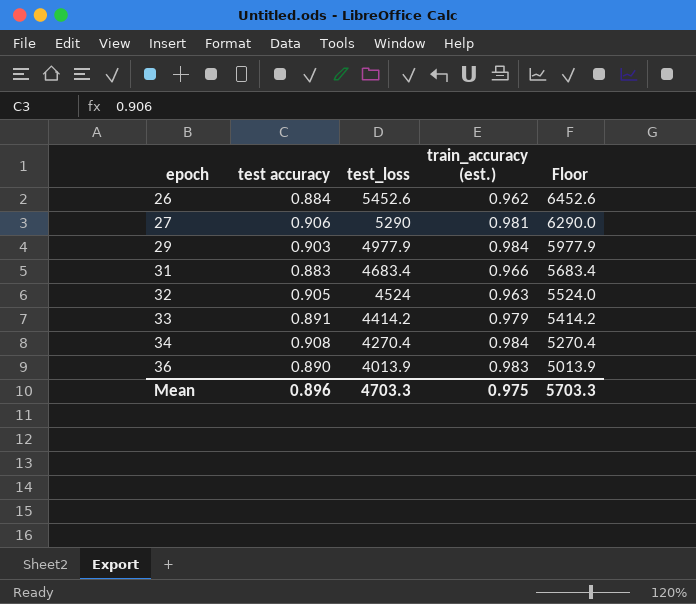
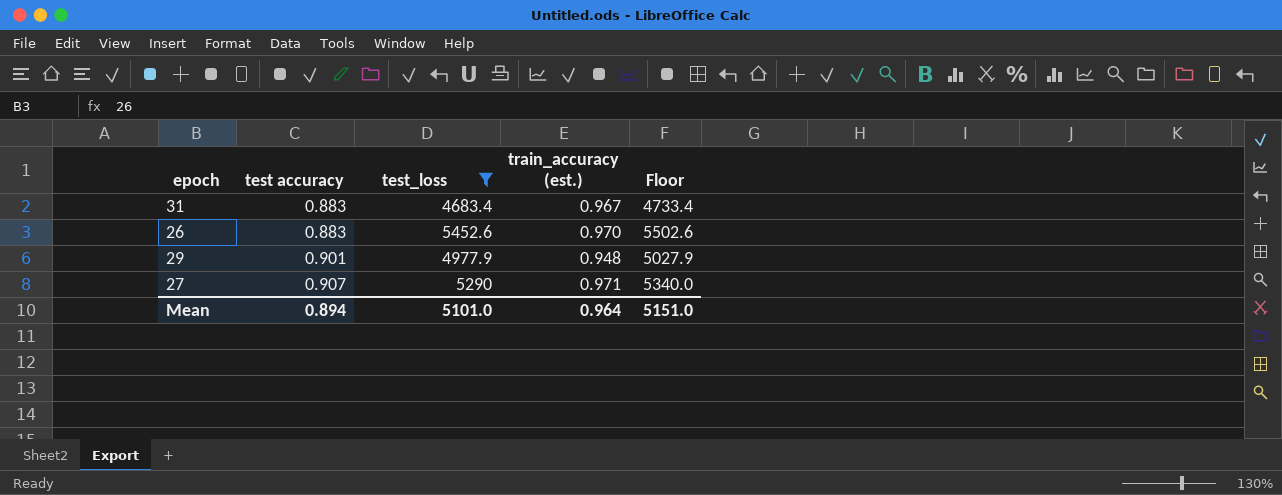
filter: none -> test_loss >= 4683.4
row order: epoch ascending -> test accuracy ascending
column Floor | formula: [test_loss] + 1000 -> [test_loss] + 50
31 | train_accuracy (est.): 0.966 -> 0.967
26 | test accuracy: 0.884 -> 0.883
26 | train_accuracy (est.): 0.962 -> 0.970
29 | test accuracy: 0.903 -> 0.901
29 | train_accuracy (est.): 0.984 -> 0.948
27 | test accuracy: 0.906 -> 0.907
27 | train_accuracy (est.): 0.981 -> 0.971
Mean | test accuracy: 0.896 -> 0.894
Mean | test_loss: 4703.3 -> 5101.0
Mean | train_accuracy (est.): 0.975 -> 0.964
Mean | Floor: 5703.3 -> 5151.0

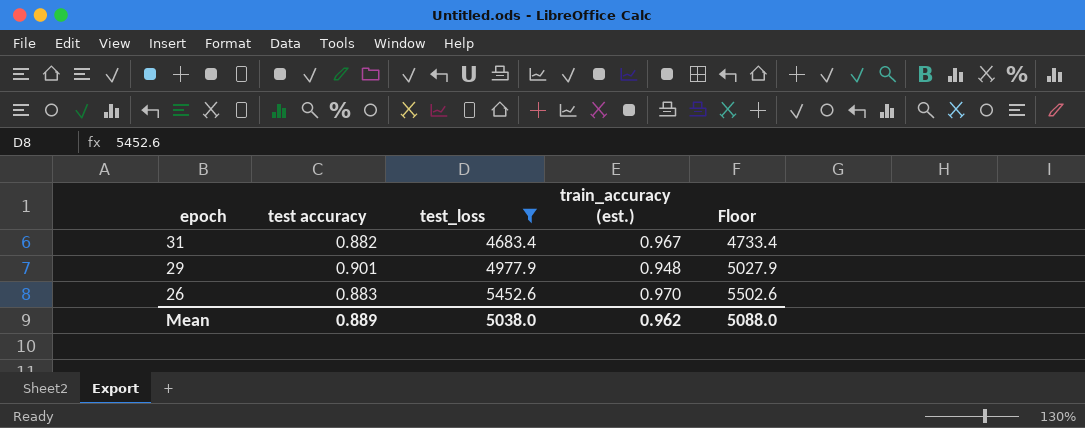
row order: test accuracy ascending -> epoch descending
row 27: 0.907 | 5290 | 0.971 | 5340.0 -> none
31 | test accuracy: 0.883 -> 0.882
Mean | test accuracy: 0.894 -> 0.889
Mean | test_loss: 5101.0 -> 5038.0
Mean | train_accuracy (est.): 0.964 -> 0.962
Mean | Floor: 5151.0 -> 5088.0

